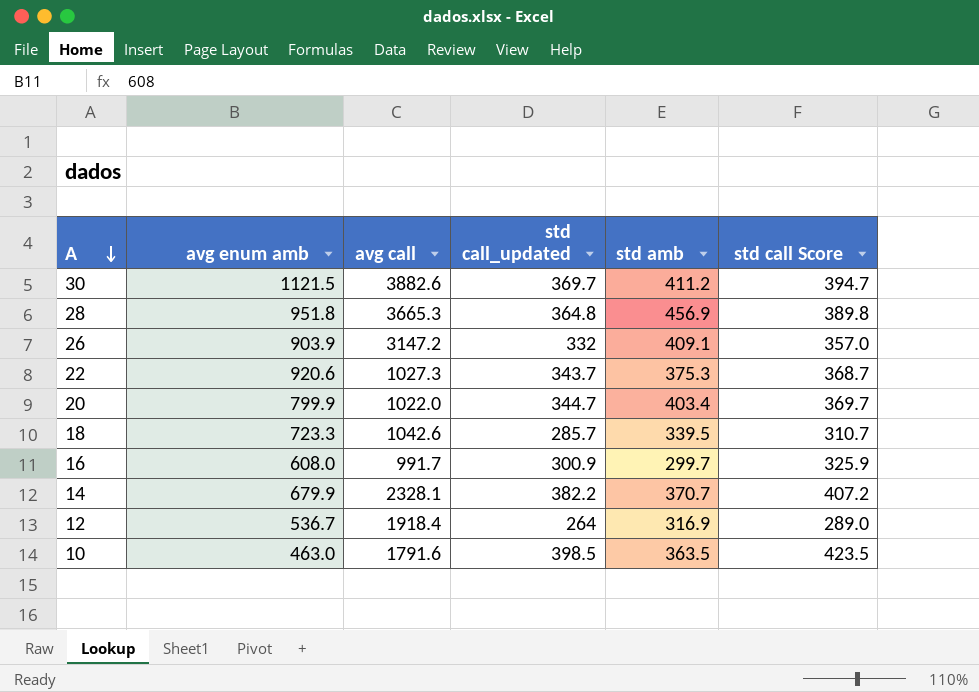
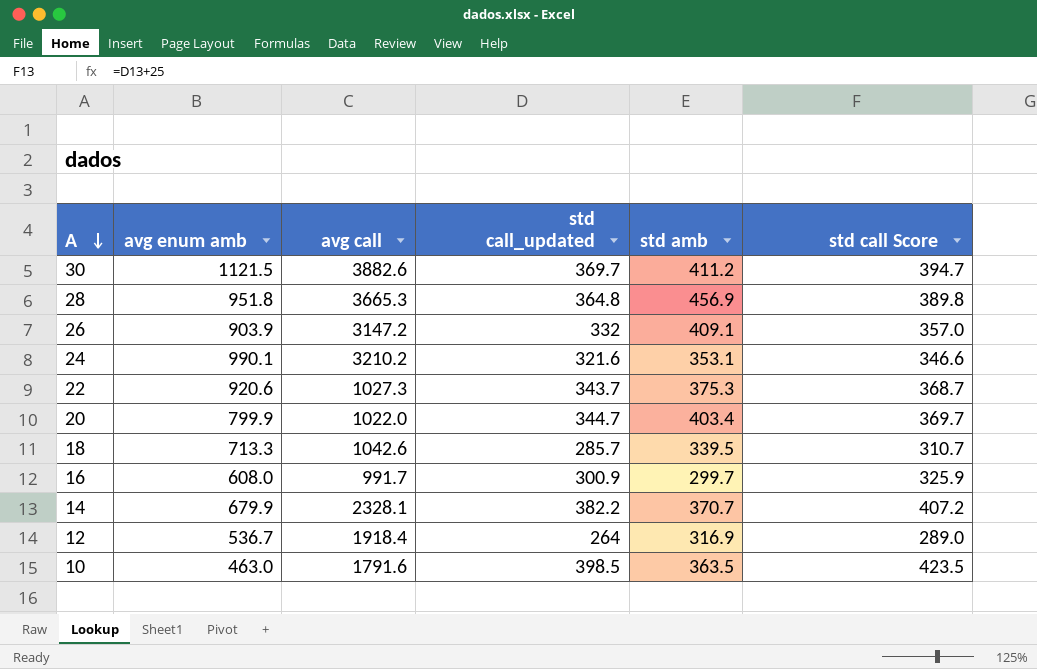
row 24: none -> 990.1 | 3210.2 | 321.6 | 353.1 | 346.6
18 | avg enum amb: 723.3 -> 713.3

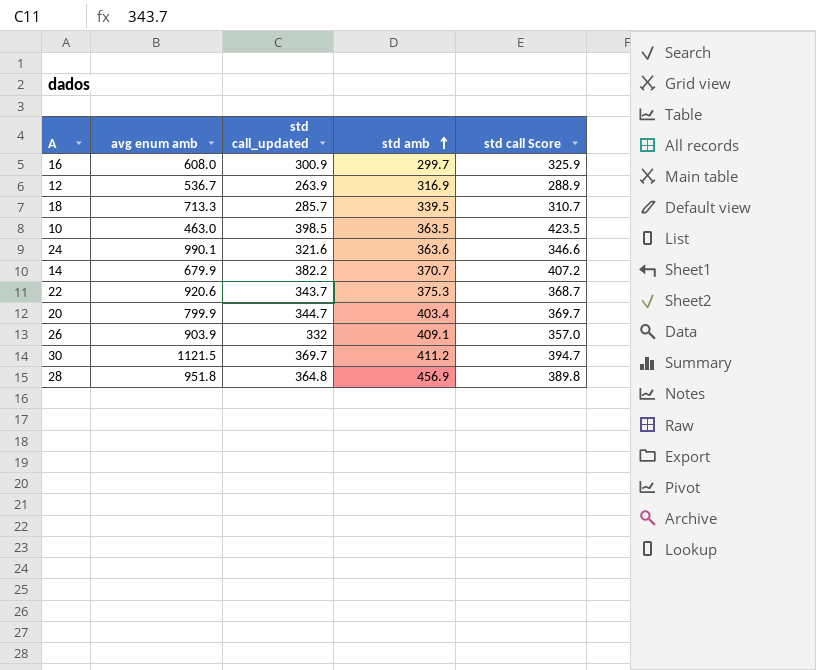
row order: A descending -> std amb ascending
column avg call | position: 3 -> none
12 | std call_updated: 264 -> 263.9
12 | std call Score: 289.0 -> 288.9
24 | std amb: 353.1 -> 363.6

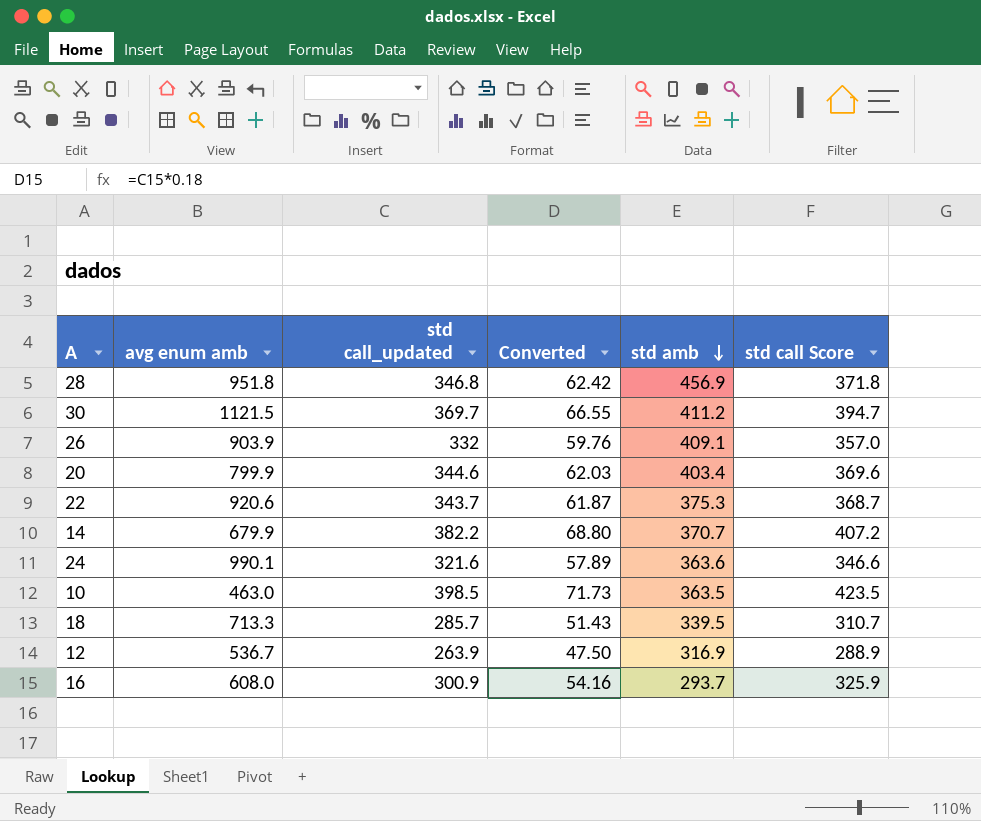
row order: std amb ascending -> std amb descending
column Converted | formula: none -> [std call_updated] * 0.18
28 | std call_updated: 364.8 -> 346.8
28 | std call Score: 389.8 -> 371.8
20 | std call_updated: 344.7 -> 344.6
20 | std call Score: 369.7 -> 369.6
16 | std amb: 299.7 -> 293.7

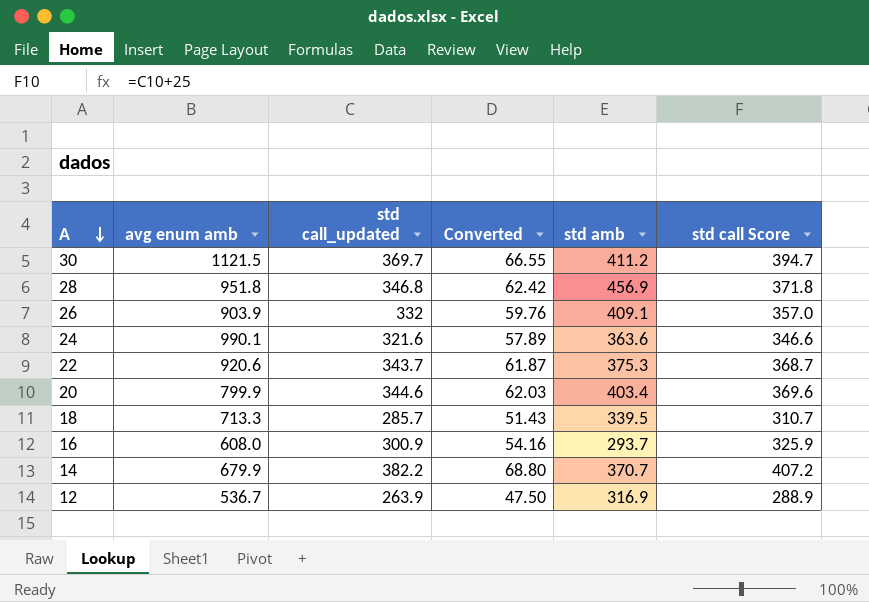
row order: std amb descending -> A descending
row 10: 463.0 | 398.5 | 71.73 | 363.5 | 423.5 -> none

